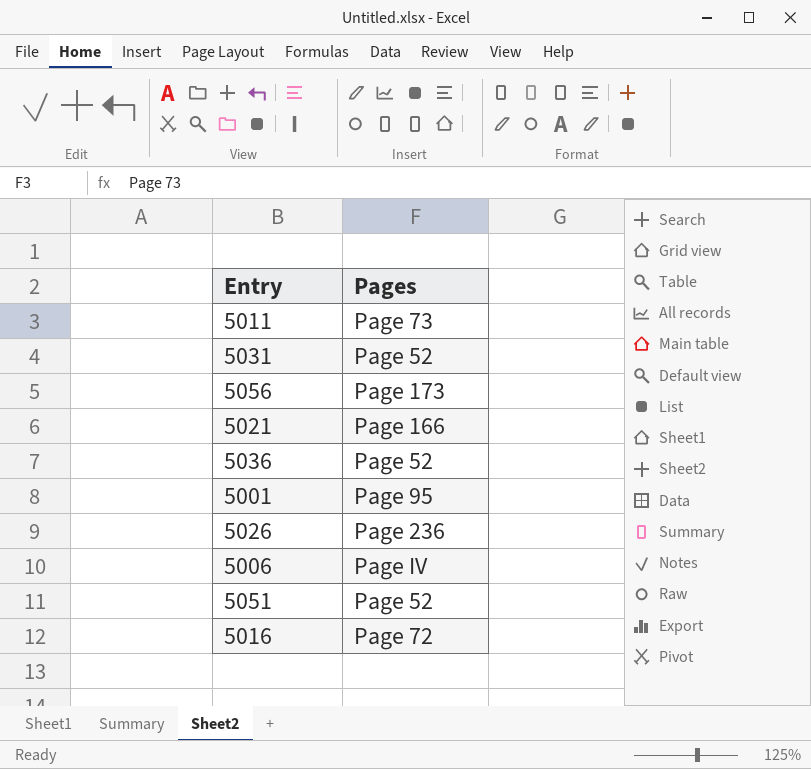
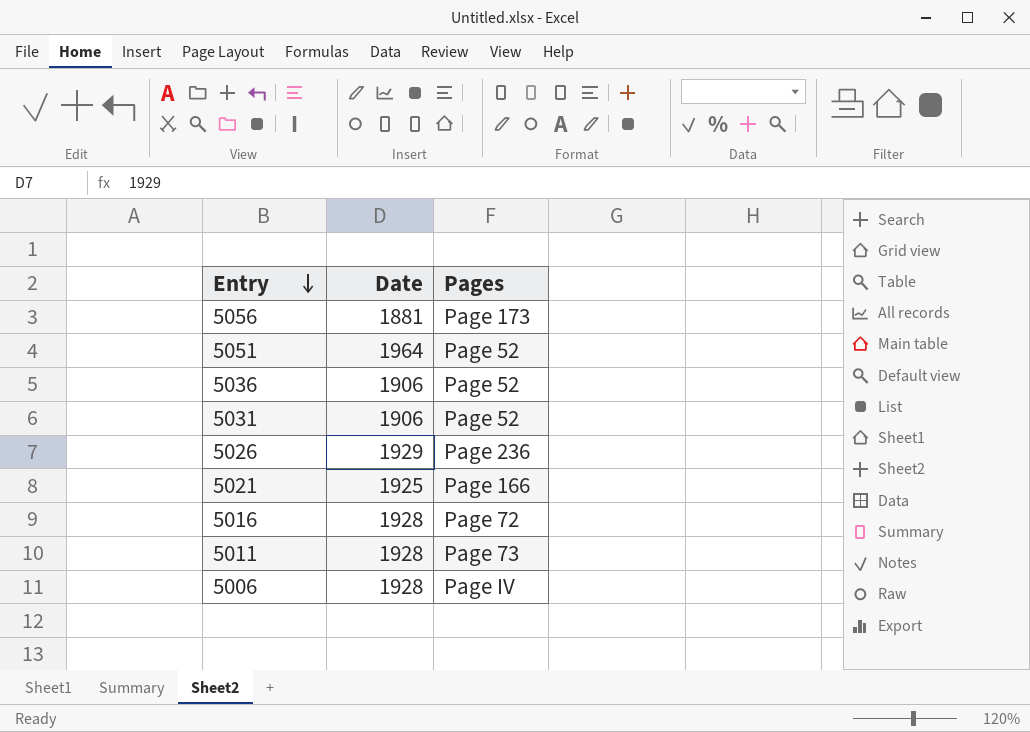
row order: none -> Entry descending
column Date | position: none -> 2
row 5001: Page 95 -> none

